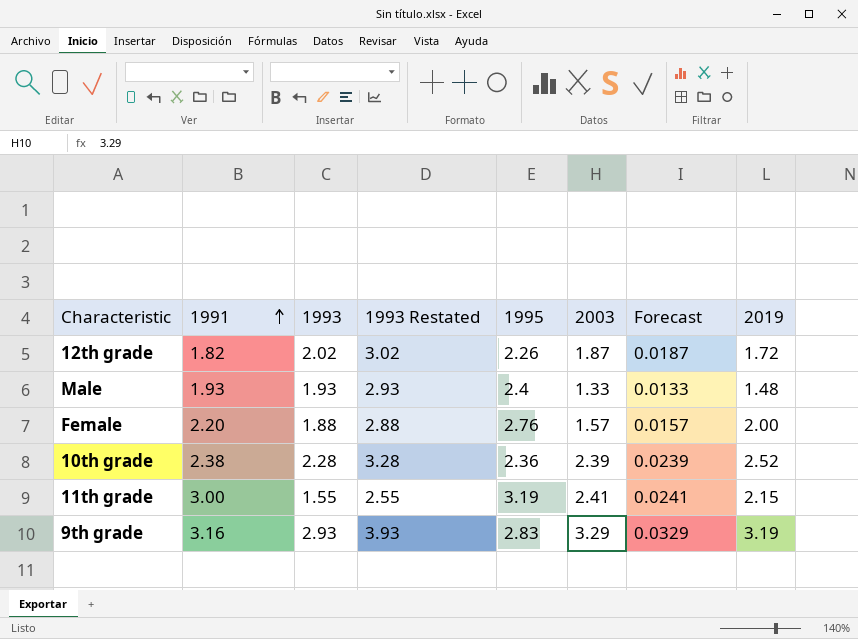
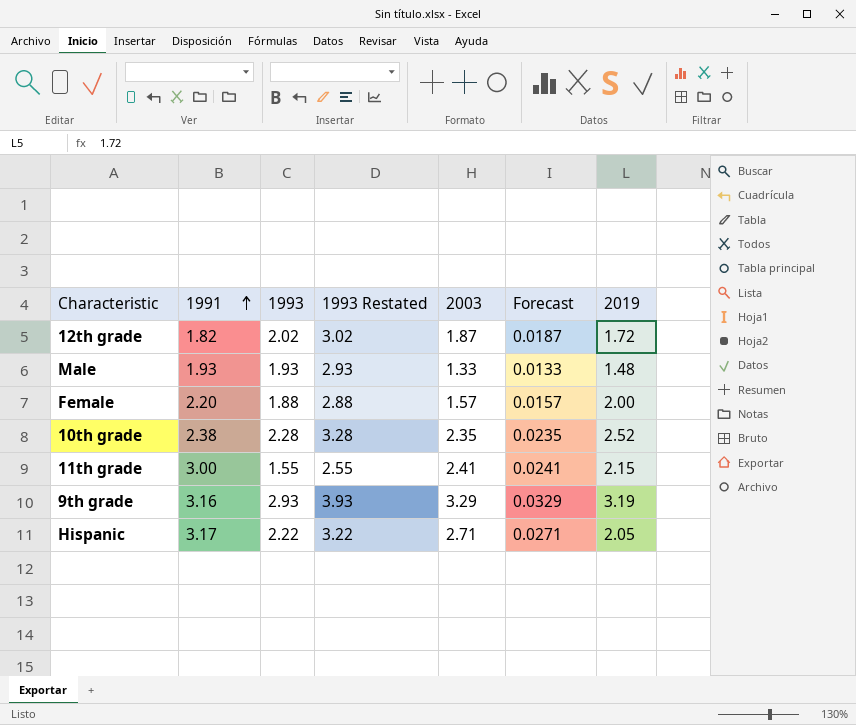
column 1995 | position: 5 -> none
10th grade | 2003: 2.39 -> 2.35
10th grade | Forecast: 0.0239 -> 0.0235
row Hispanic: none -> 3.17 | 2.22 | 3.22 | 2.71 | 0.0271 | 2.05

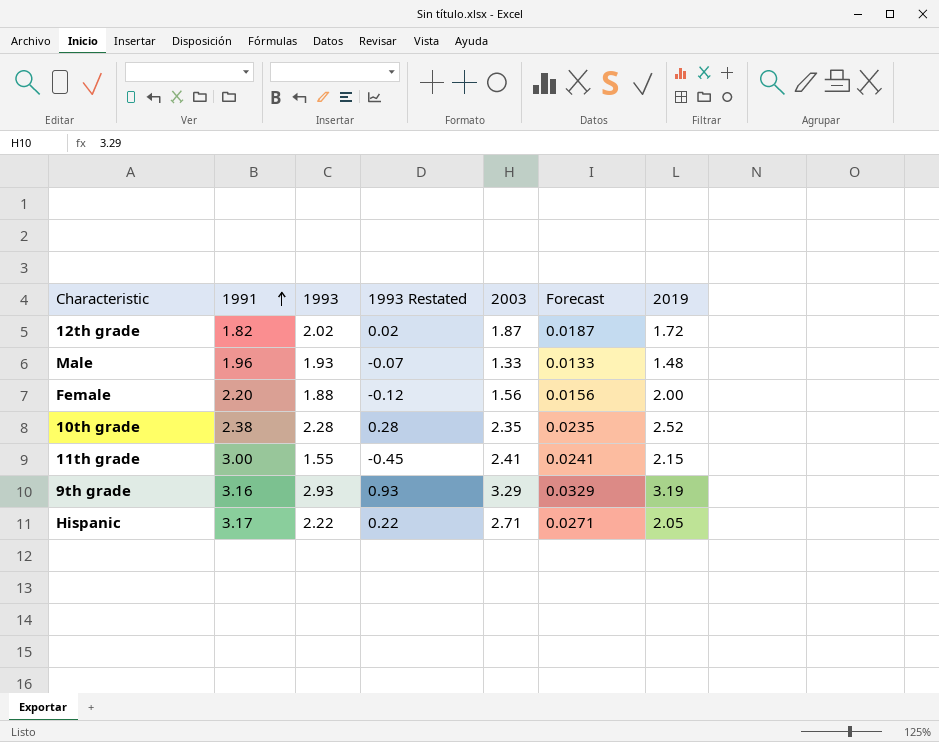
column 1993 Restated | formula: [1993] + 1 -> [1993] - 2
Male | 1991: 1.93 -> 1.96
Female | 2003: 1.57 -> 1.56
Female | Forecast: 0.0157 -> 0.0156

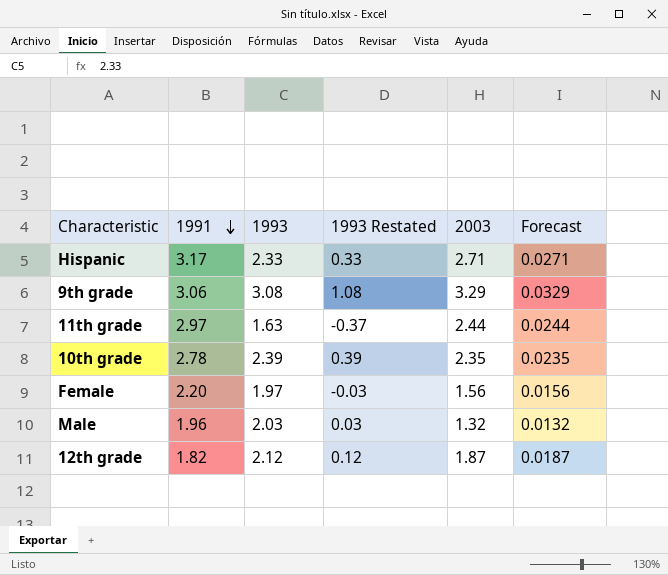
row order: 1991 ascending -> 1991 descending
column 2019 | position: 7 -> none
Hispanic | 1993: 2.22 -> 2.33
Hispanic | 1993 Restated: 0.22 -> 0.33
9th grade | 1991: 3.16 -> 3.06
9th grade | 1993: 2.93 -> 3.08
9th grade | 1993 Restated: 0.93 -> 1.08
11th grade | 1991: 3.00 -> 2.97
11th grade | 1993: 1.55 -> 1.63
11th grade | 1993 Restated: -0.45 -> -0.37
11th grade | 2003: 2.41 -> 2.44
11th grade | Forecast: 0.0241 -> 0.0244
10th grade | 1991: 2.38 -> 2.78
10th grade | 1993: 2.28 -> 2.39
10th grade | 1993 Restated: 0.28 -> 0.39
Female | 1993: 1.88 -> 1.97
Female | 1993 Restated: -0.12 -> -0.03
Male | 1993: 1.93 -> 2.03
Male | 1993 Restated: -0.07 -> 0.03
Male | 2003: 1.33 -> 1.32
Male | Forecast: 0.0133 -> 0.0132
12th grade | 1993: 2.02 -> 2.12
12th grade | 1993 Restated: 0.02 -> 0.12

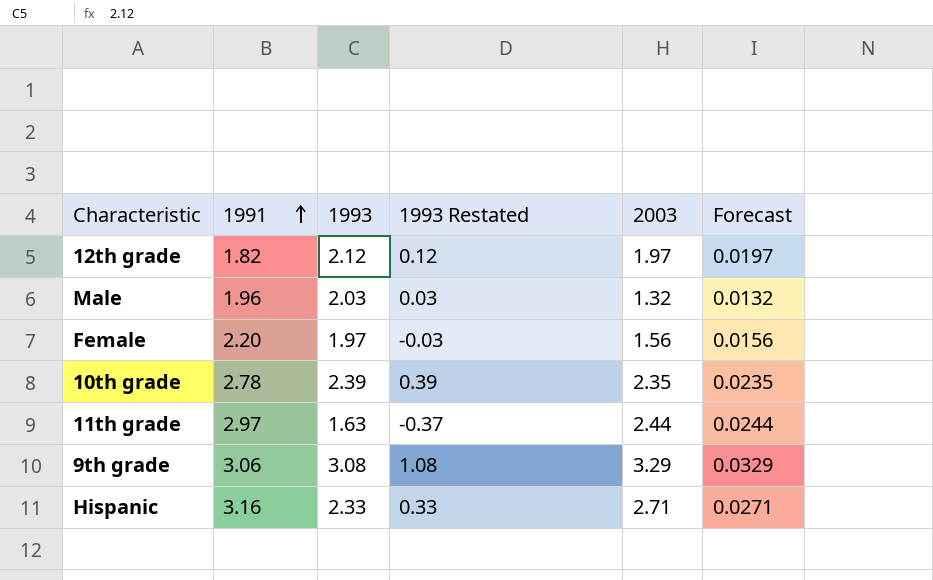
row order: 1991 descending -> 1991 ascending
12th grade | 2003: 1.87 -> 1.97
12th grade | Forecast: 0.0187 -> 0.0197
Hispanic | 1991: 3.17 -> 3.16

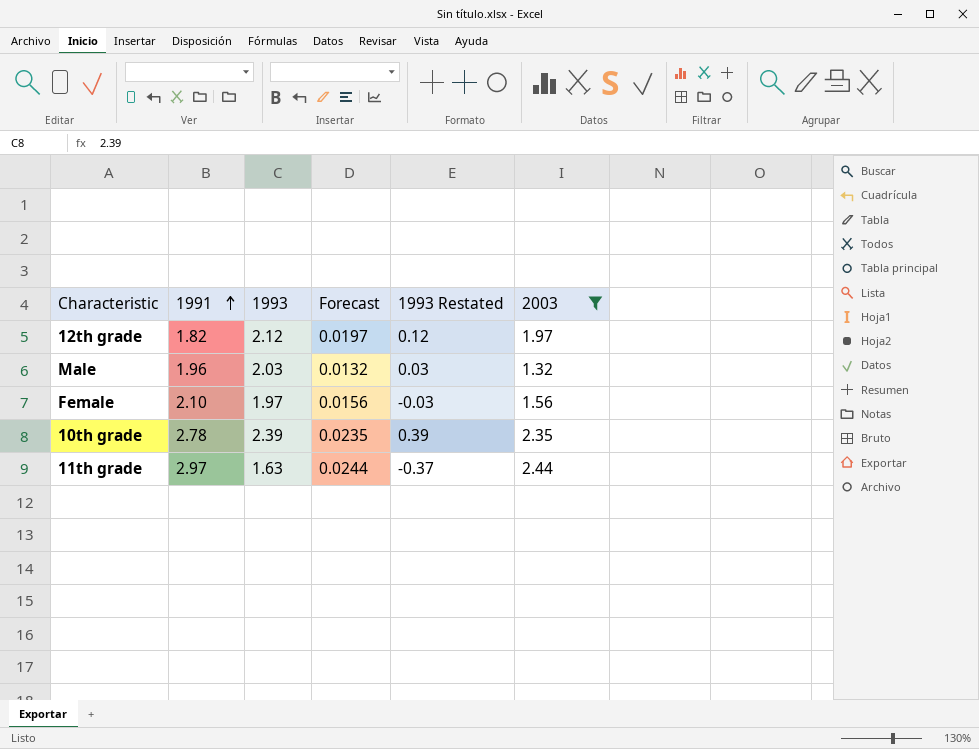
filter: none -> 2003 <= 2.44
column Forecast | position: 6 -> 4
Female | 1991: 2.20 -> 2.10

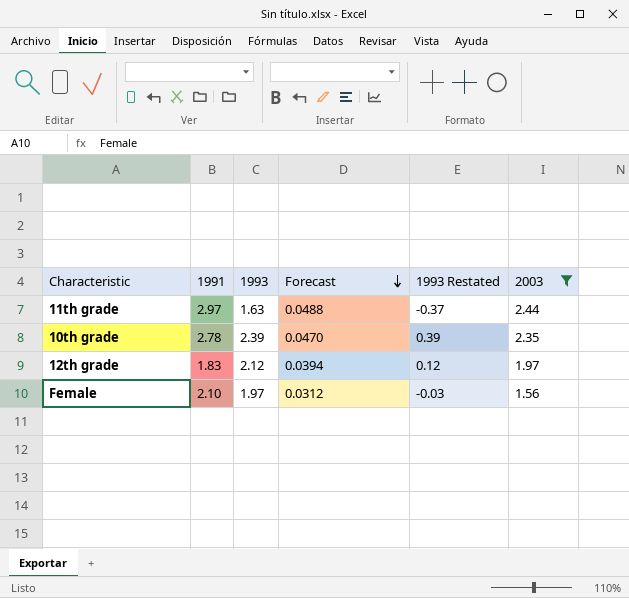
row order: 1991 ascending -> Forecast descending
column Forecast | formula: [2003] * 0.01 -> [2003] * 0.02
row Male: 1.96 | 2.03 | 0.0132 | 0.03 | 1.32 -> none
12th grade | 1991: 1.82 -> 1.83

